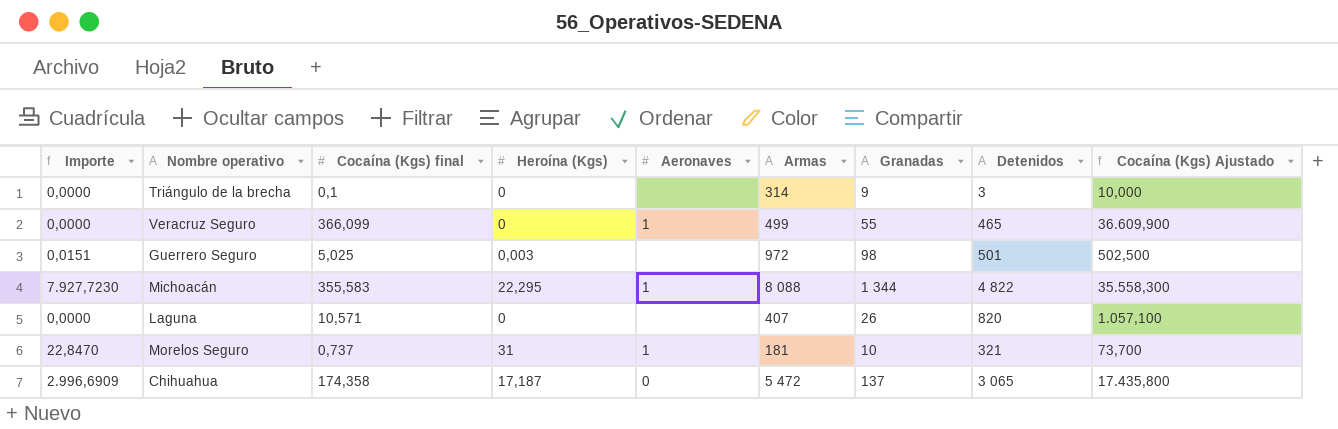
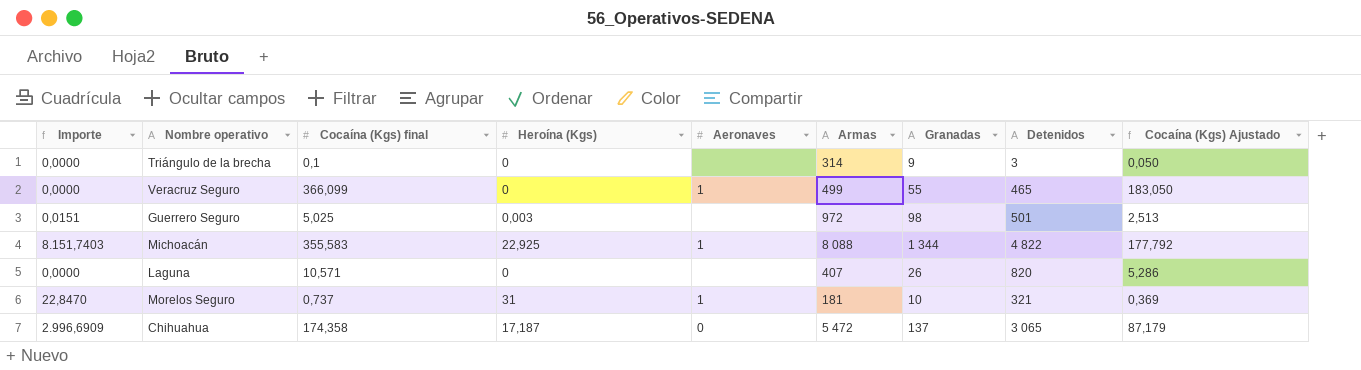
column Cocaína (Kgs) Ajustado | formula: [Cocaína (Kgs) final] * 100 -> [Cocaína (Kgs) final] * 0,5
Michoacán | Importe: 7.927,7230 -> 8.151,7403
Michoacán | Heroína (Kgs): 22,295 -> 22,925

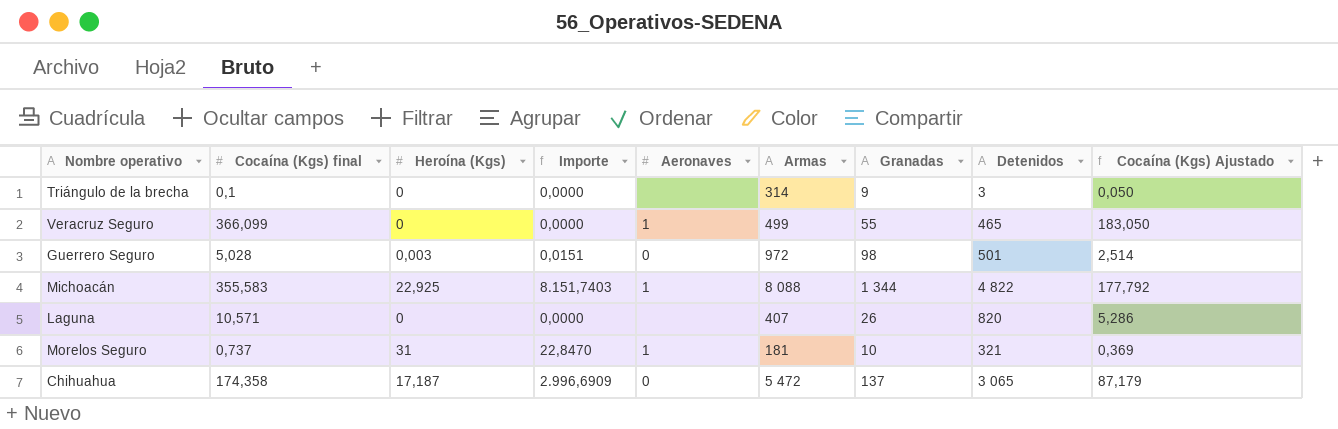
column Importe | position: 1 -> 4
Guerrero Seguro | Cocaína (Kgs) final: 5,025 -> 5,028
Guerrero Seguro | Aeronaves: none -> 0
Guerrero Seguro | Cocaína (Kgs) Ajustado: 2,513 -> 2,514

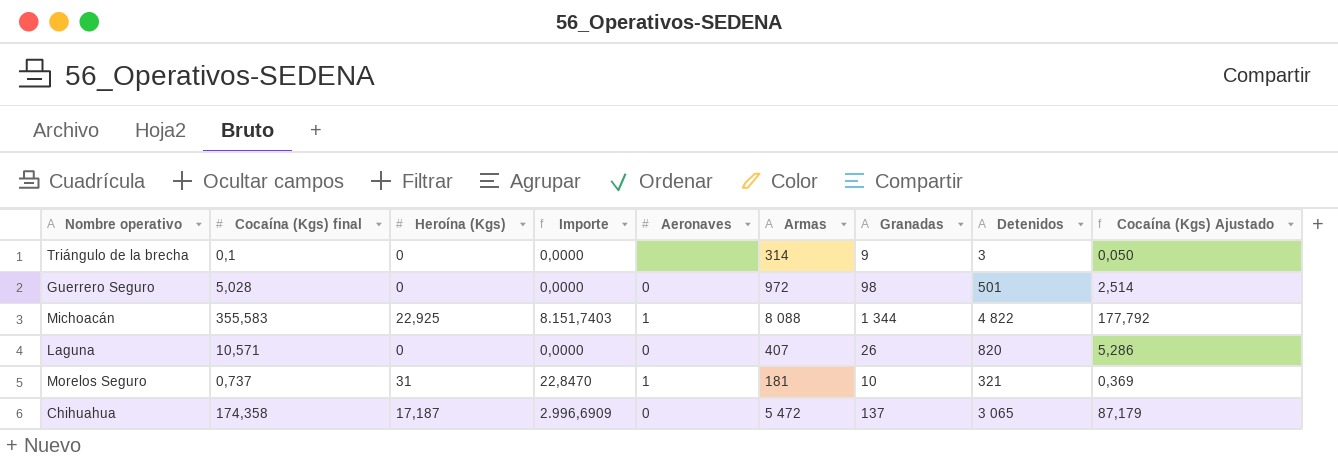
row Veracruz Seguro: 366,099 | 0 | 0,0000 | 1 | 499 | 55 | 465 | 183,050 -> none
Guerrero Seguro | Heroína (Kgs): 0,003 -> 0
Guerrero Seguro | Importe: 0,0151 -> 0,0000
Laguna | Aeronaves: none -> 0

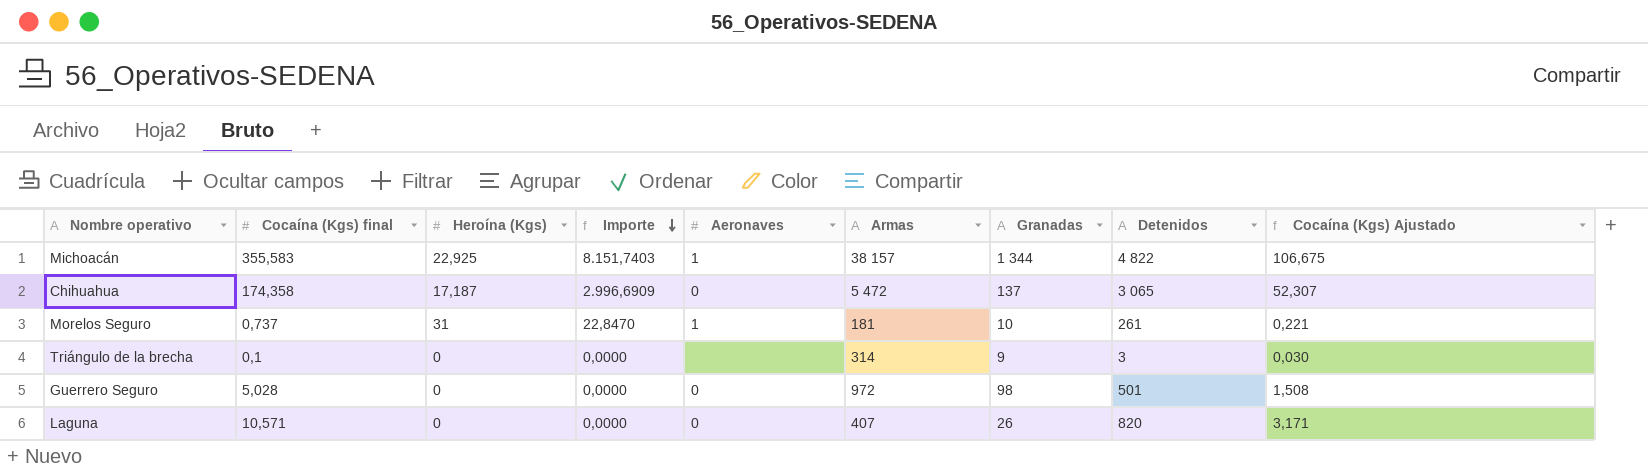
row order: none -> Importe descending
column Cocaína (Kgs) Ajustado | formula: [Cocaína (Kgs) final] * 0,5 -> [Cocaína (Kgs) final] * 0,3
Michoacán | Armas: 8 088 -> 38 157
Morelos Seguro | Detenidos: 321 -> 261

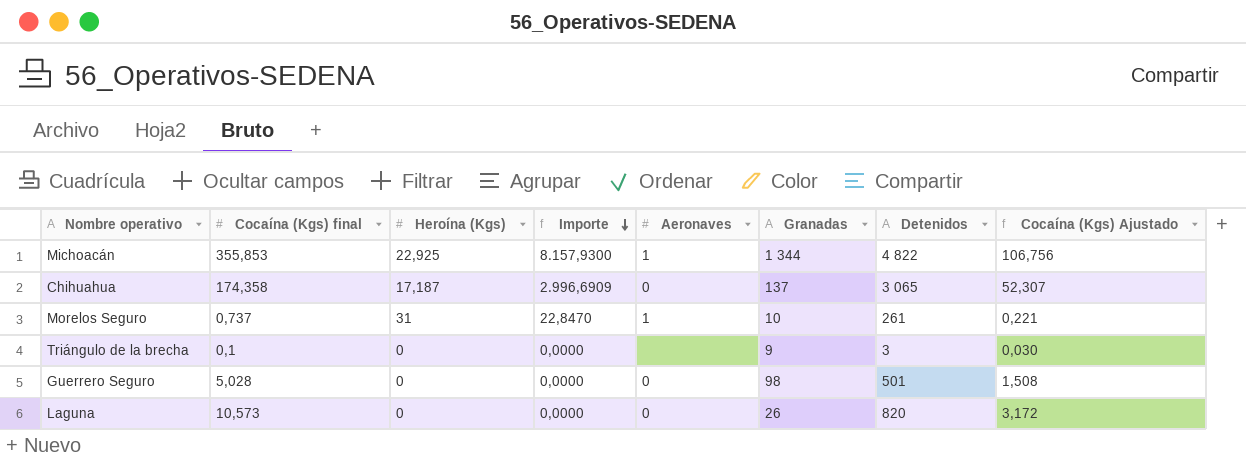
column Armas | position: 6 -> none
Michoacán | Cocaína (Kgs) final: 355,583 -> 355,853
Michoacán | Importe: 8.151,7403 -> 8.157,9300
Michoacán | Cocaína (Kgs) Ajustado: 106,675 -> 106,756
Laguna | Cocaína (Kgs) final: 10,571 -> 10,573
Laguna | Cocaína (Kgs) Ajustado: 3,171 -> 3,172

